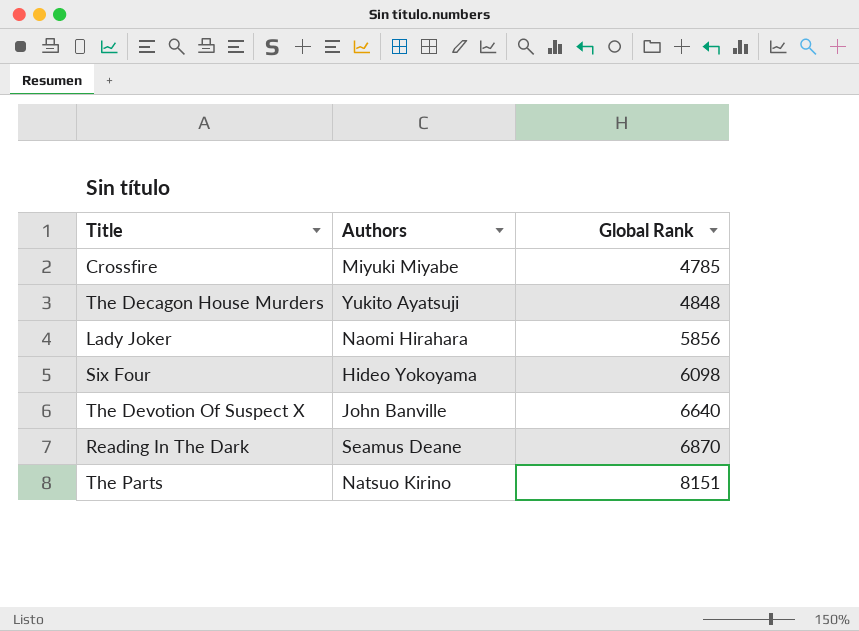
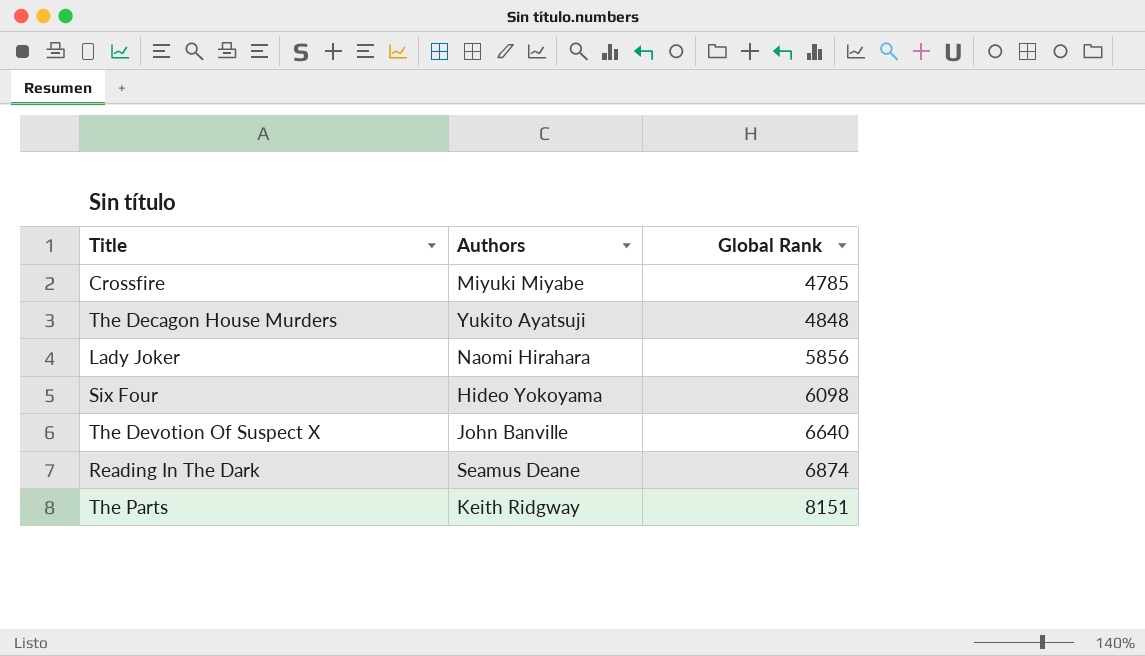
Reading In The Dark | Global Rank: 6870 -> 6874
The Parts | Authors: Natsuo Kirino -> Keith Ridgway

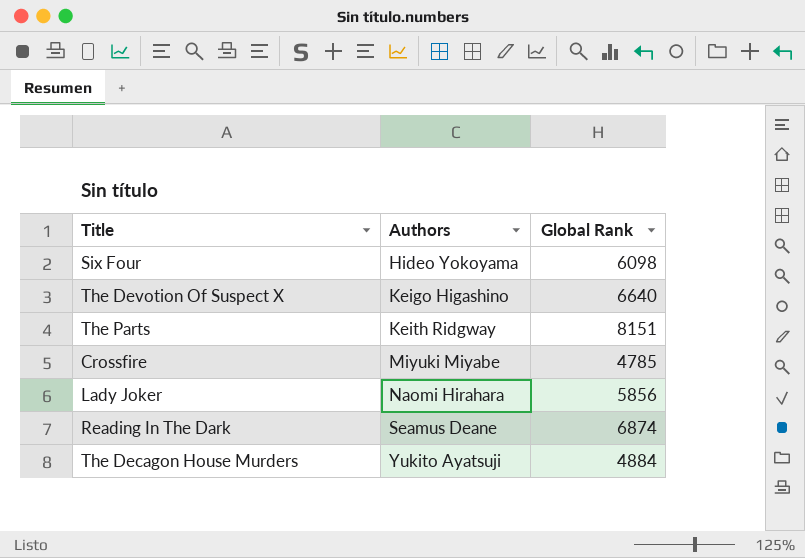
row order: Global Rank ascending -> Authors ascending
The Devotion Of Suspect X | Authors: John Banville -> Keigo Higashino
The Decagon House Murders | Global Rank: 4848 -> 4884

